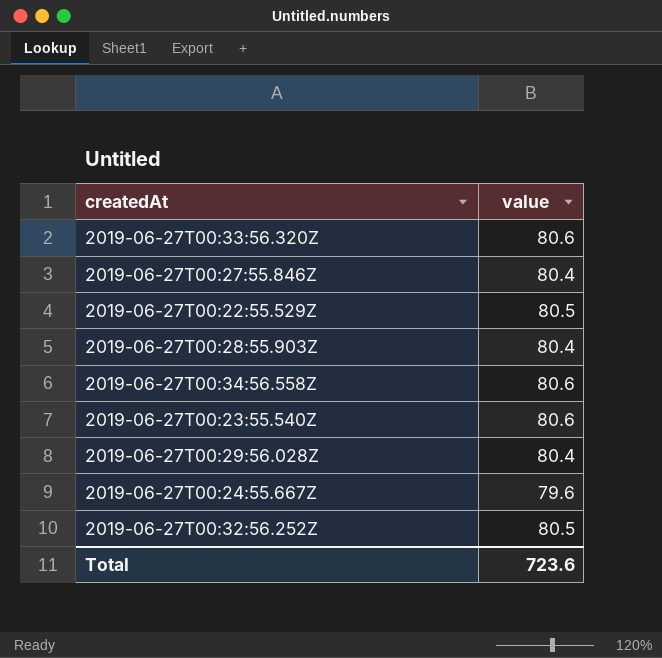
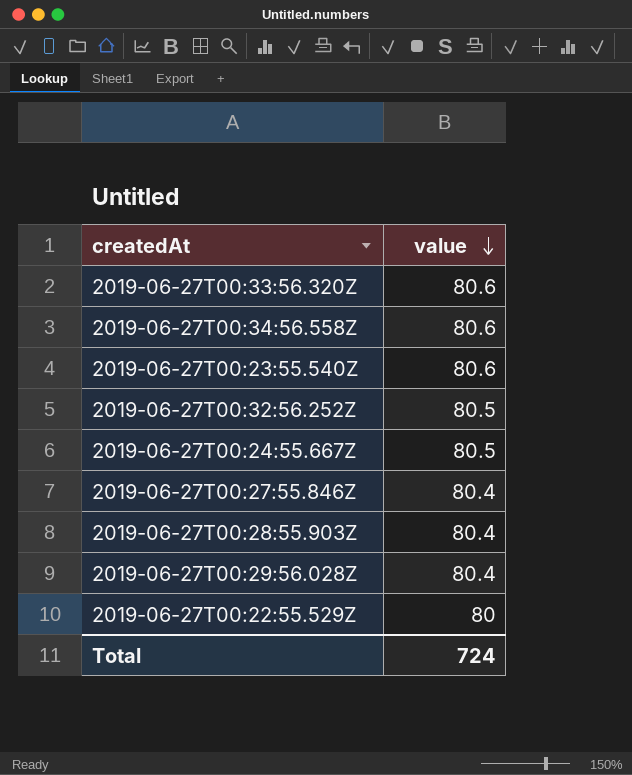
row order: none -> value descending
2019-06-27T00:24:55.667Z | value: 79.6 -> 80.5
2019-06-27T00:22:55.529Z | value: 80.5 -> 80
Total | value: 723.6 -> 724

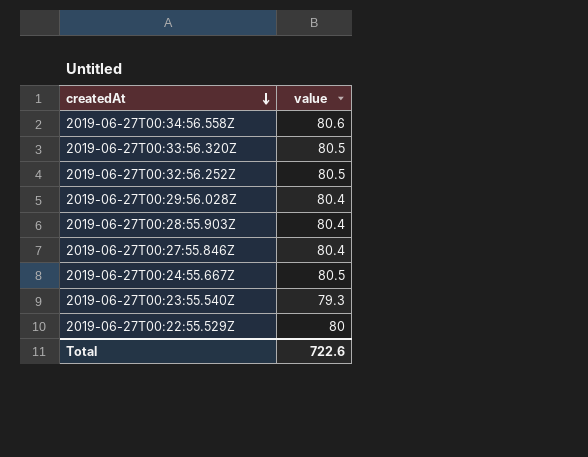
row order: value descending -> createdAt descending
2019-06-27T00:33:56.320Z | value: 80.6 -> 80.5
2019-06-27T00:23:55.540Z | value: 80.6 -> 79.3
Total | value: 724 -> 722.6

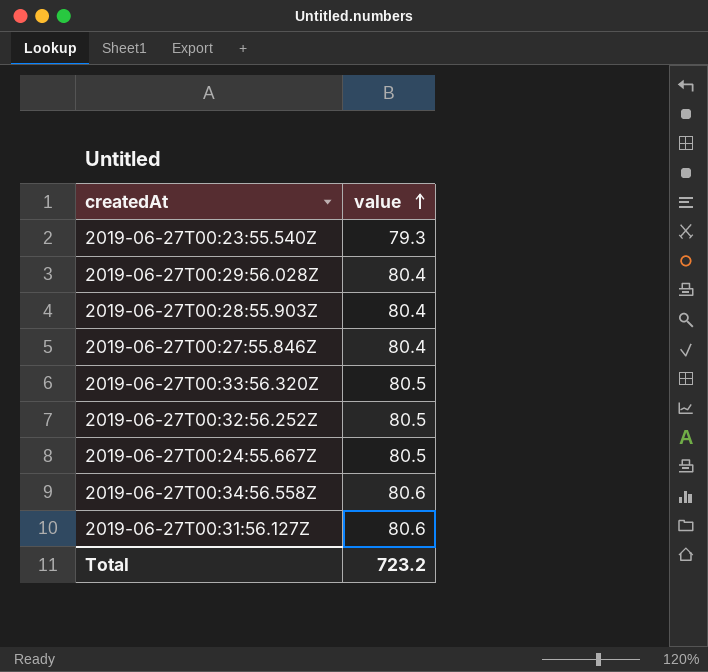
row order: createdAt descending -> value ascending
row 2019-06-27T00:22:55.529Z: 80 -> none
row 2019-06-27T00:31:56.127Z: none -> 80.6
Total | value: 722.6 -> 723.2

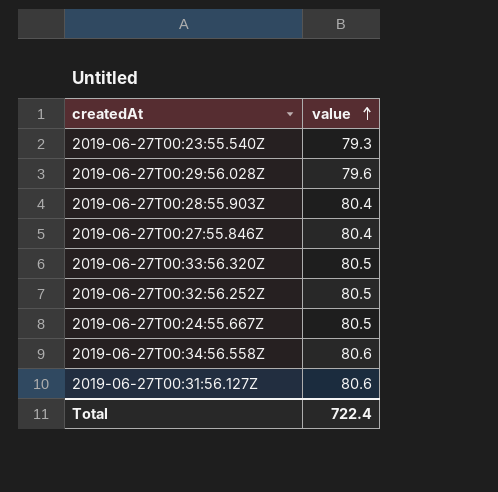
2019-06-27T00:29:56.028Z | value: 80.4 -> 79.6
Total | value: 723.2 -> 722.4

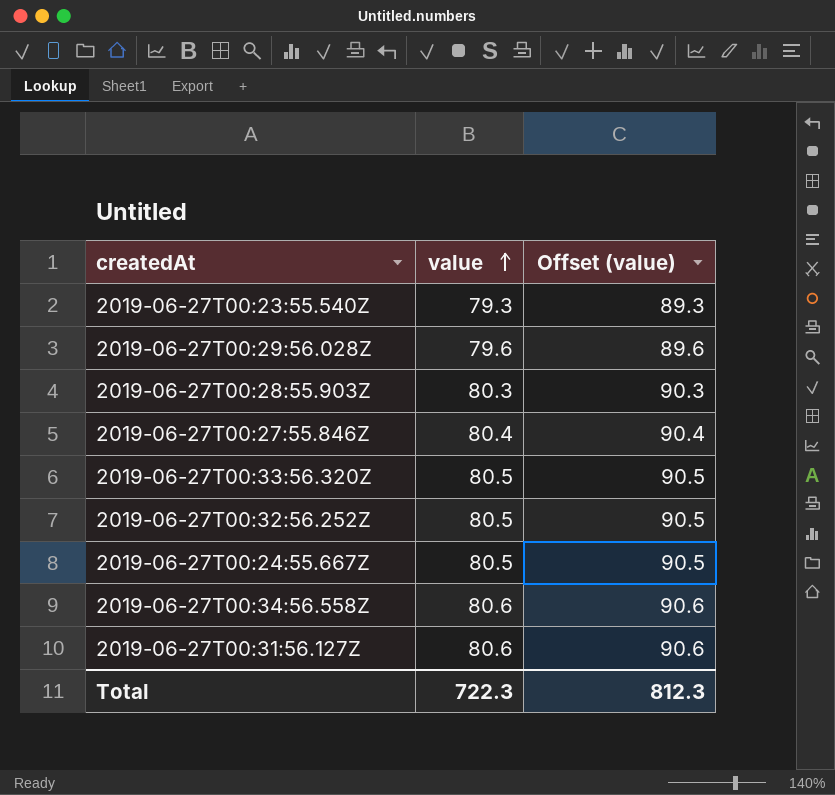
column Offset (value) | formula: none -> [value] + 10
2019-06-27T00:28:55.903Z | value: 80.4 -> 80.3
Total | value: 722.4 -> 722.3

